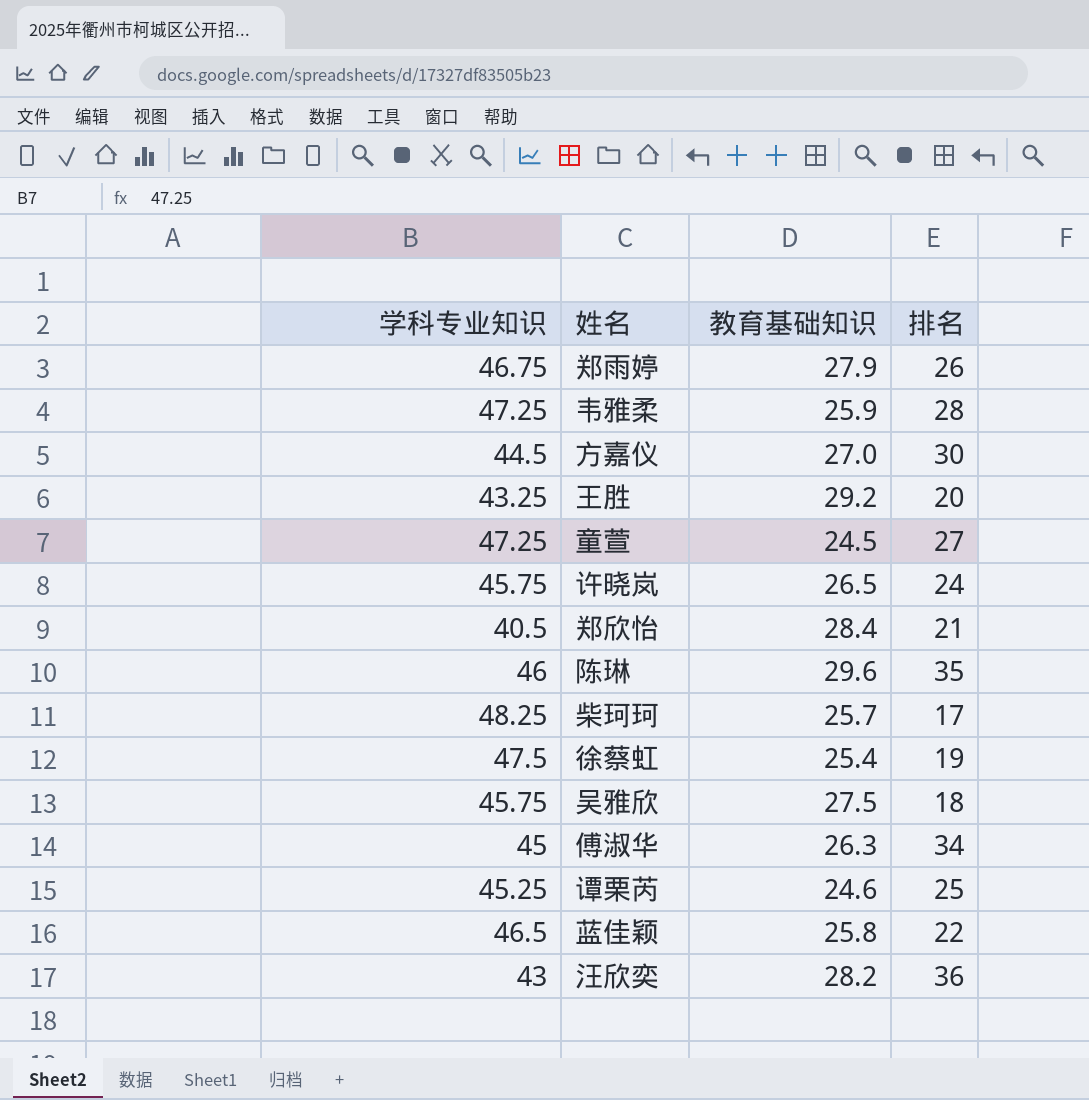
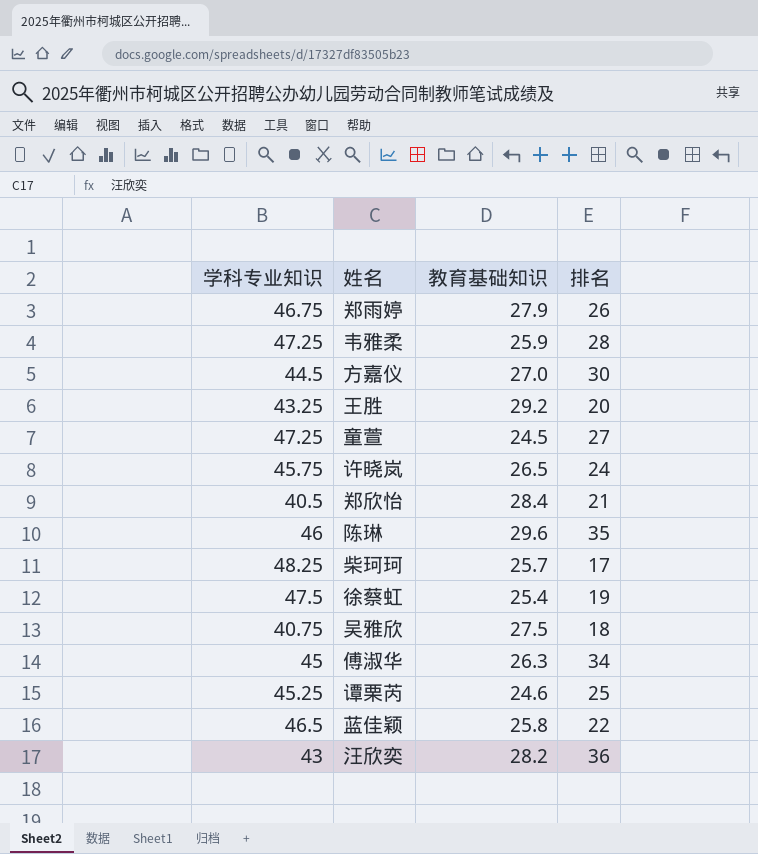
吴雅欣 | 学科专业知识: 45.75 -> 40.75

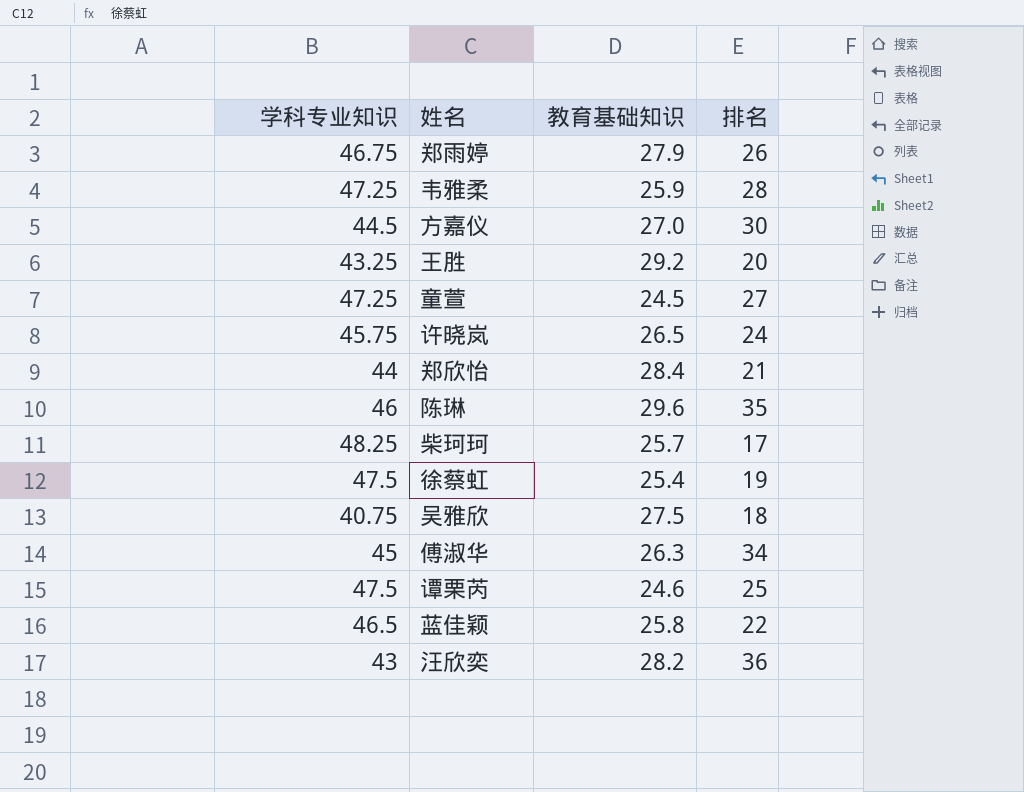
郑欣怡 | 学科专业知识: 40.5 -> 44
谭栗芮 | 学科专业知识: 45.25 -> 47.5

